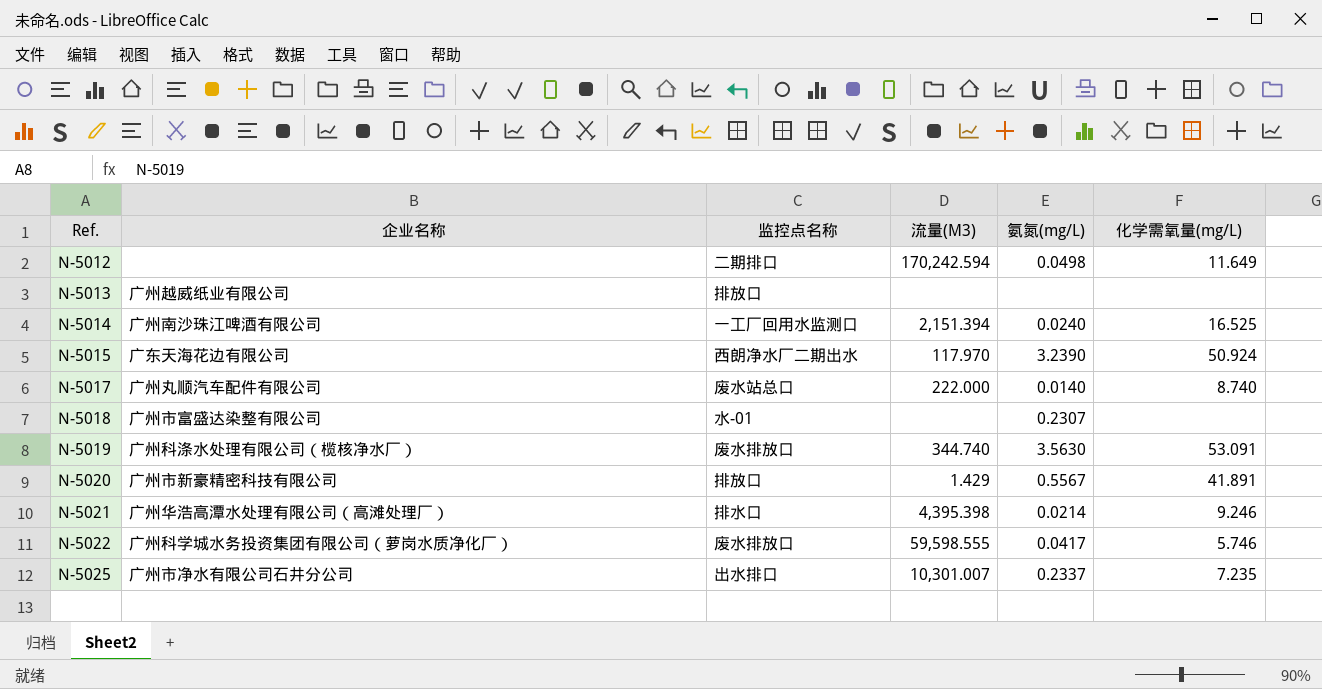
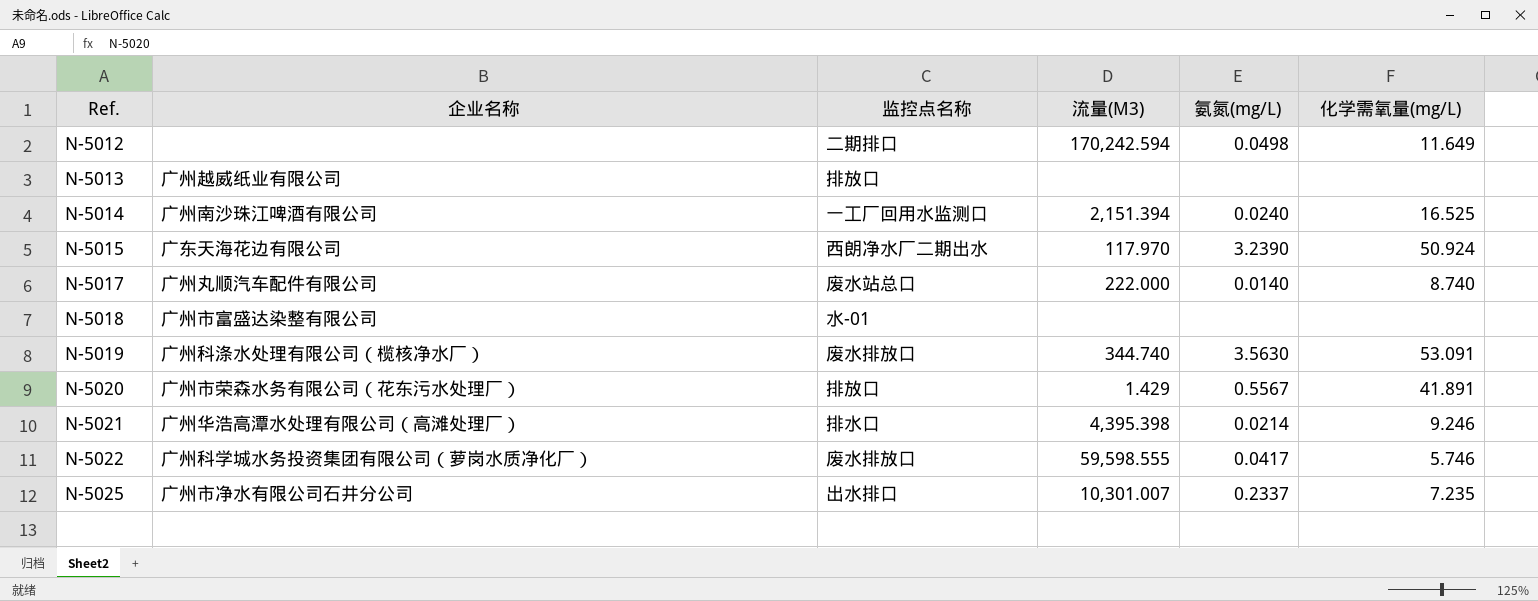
N-5018 | 氨氮(mg/L): 0.2307 -> none
N-5020 | 企业名称: 广州市新豪精密科技有限公司 -> 广州市荣森水务有限公司（花东污水处理厂）

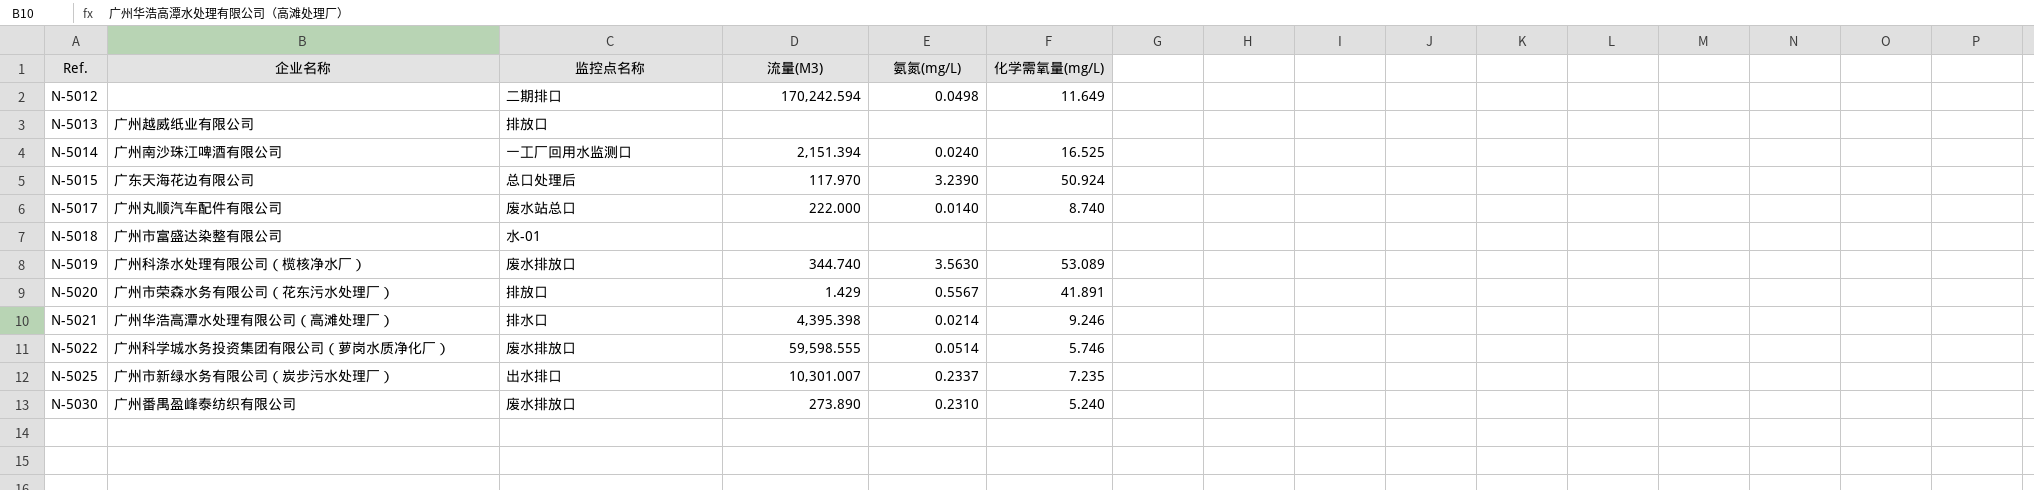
N-5015 | 监控点名称: 西朗净水厂二期出水 -> 总口处理后
N-5019 | 化学需氧量(mg/L): 53.091 -> 53.089
N-5022 | 氨氮(mg/L): 0.0417 -> 0.0514
N-5025 | 企业名称: 广州市净水有限公司石井分公司 -> 广州市新绿水务有限公司（炭步污水处理厂）
row N-5030: none -> 广州番禺盈峰泰纺织有限公司 | 废水排放口 | 273.890 | 0.2310 | 5.240

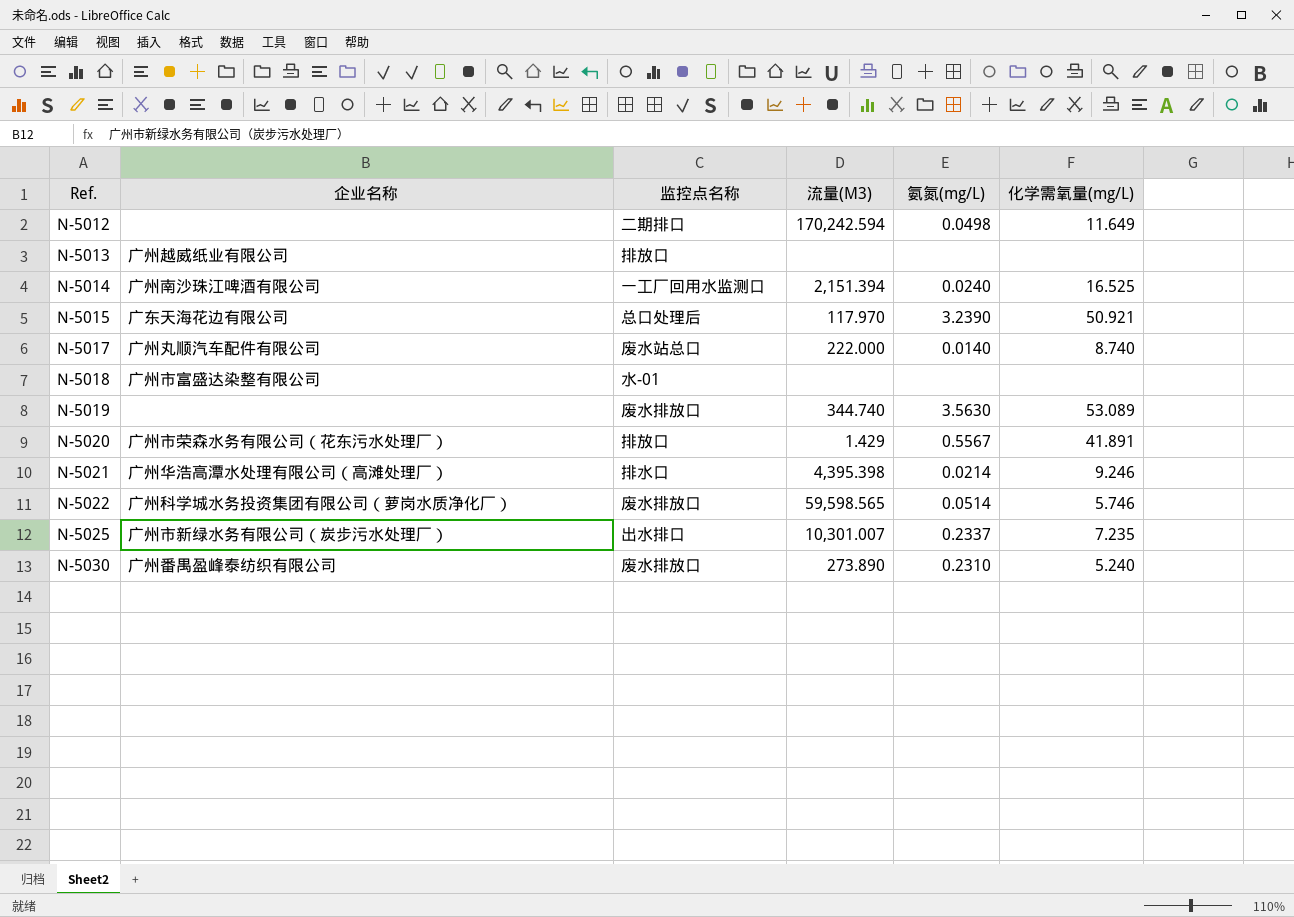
N-5015 | 化学需氧量(mg/L): 50.924 -> 50.921
N-5019 | 企业名称: 广州科涤水处理有限公司（榄核净水厂） -> none
N-5022 | 流量(M3): 59,598.555 -> 59,598.565

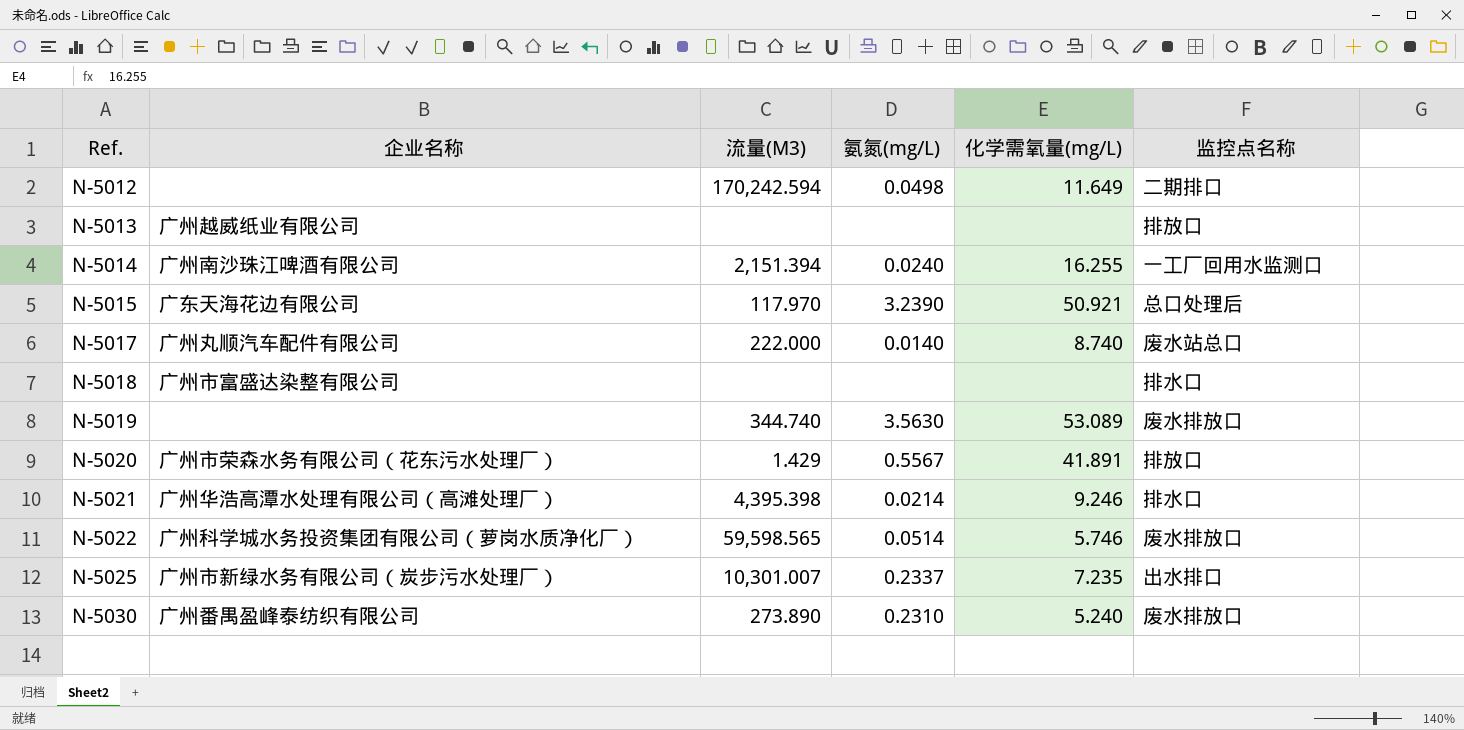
column 监控点名称 | position: 3 -> 6
N-5014 | 化学需氧量(mg/L): 16.525 -> 16.255
N-5018 | 监控点名称: 水-01 -> 排水口

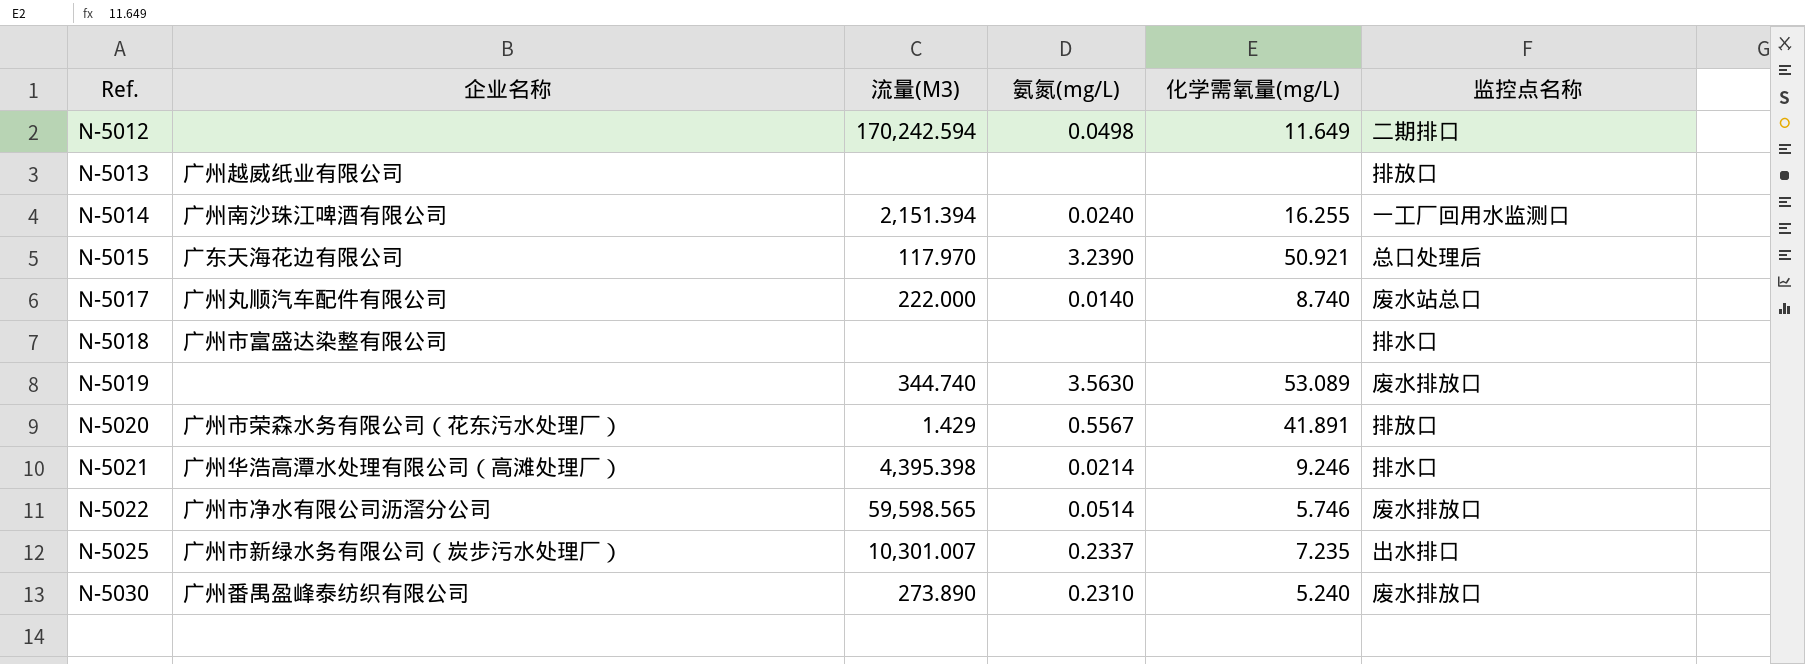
N-5022 | 企业名称: 广州科学城水务投资集团有限公司（萝岗水质净化厂） -> 广州市净水有限公司沥滘分公司

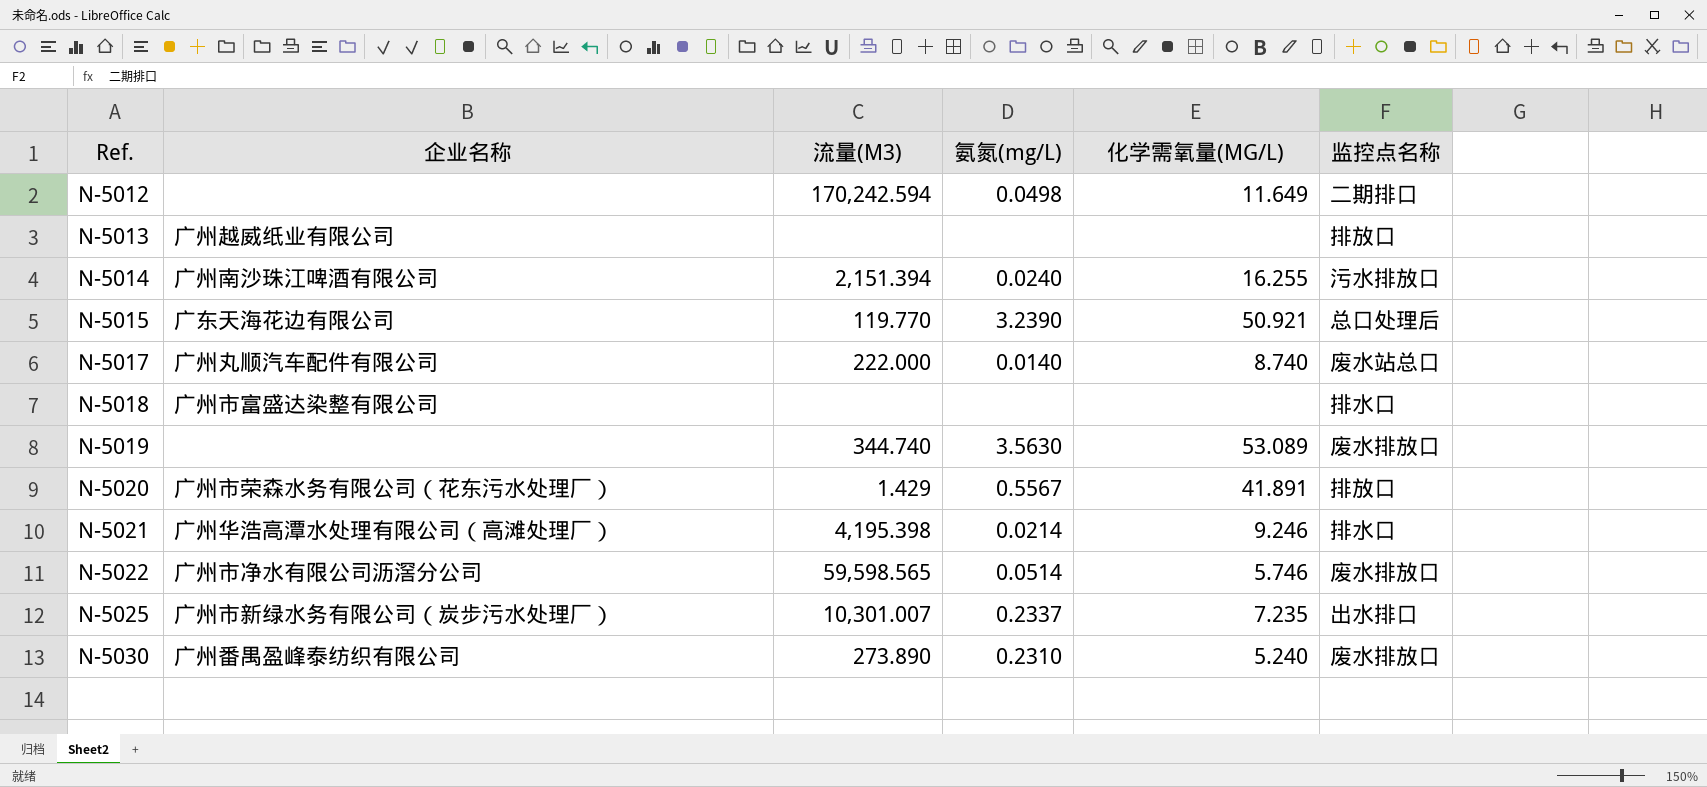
column name: 化学需氧量(mg/L) -> 化学需氧量(MG/L)
N-5014 | 监控点名称: 一工厂回用水监测口 -> 污水排放口
N-5015 | 流量(M3): 117.970 -> 119.770
N-5021 | 流量(M3): 4,395.398 -> 4,195.398

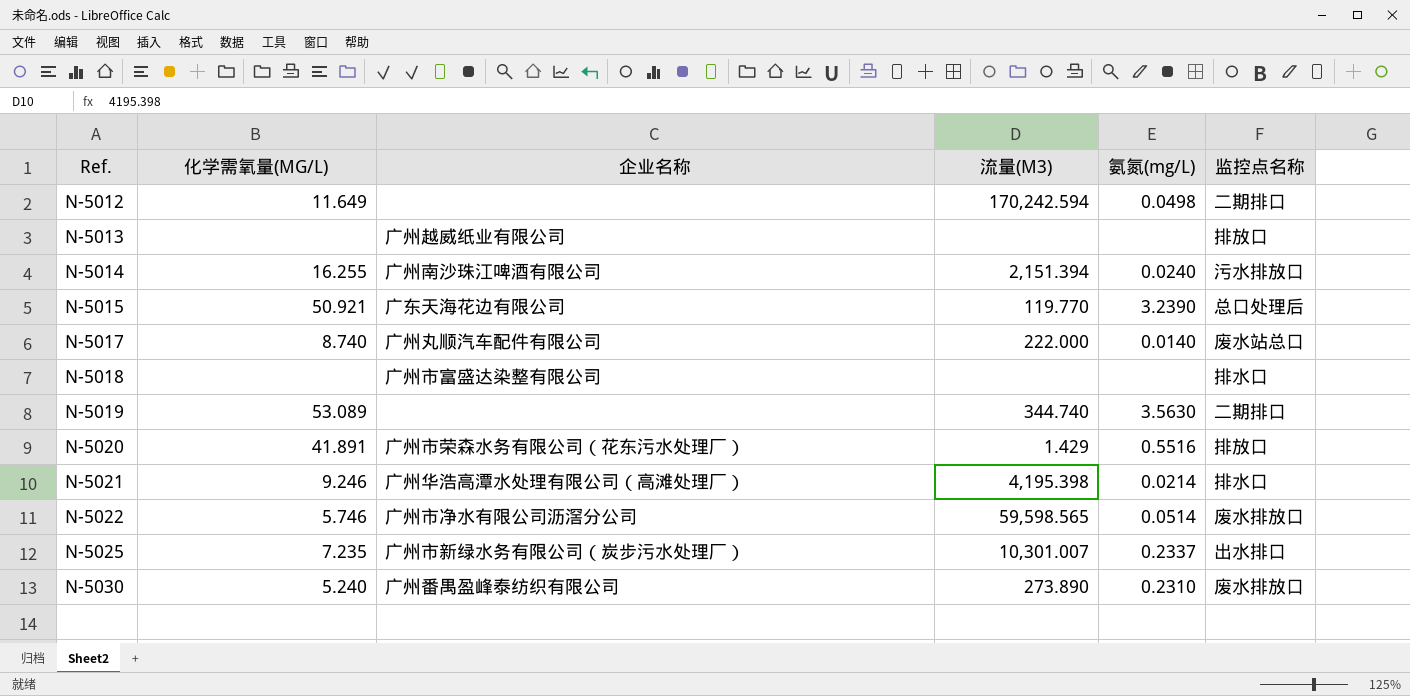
column 化学需氧量(MG/L) | position: 5 -> 2
N-5019 | 监控点名称: 废水排放口 -> 二期排口
N-5020 | 氨氮(mg/L): 0.5567 -> 0.5516

